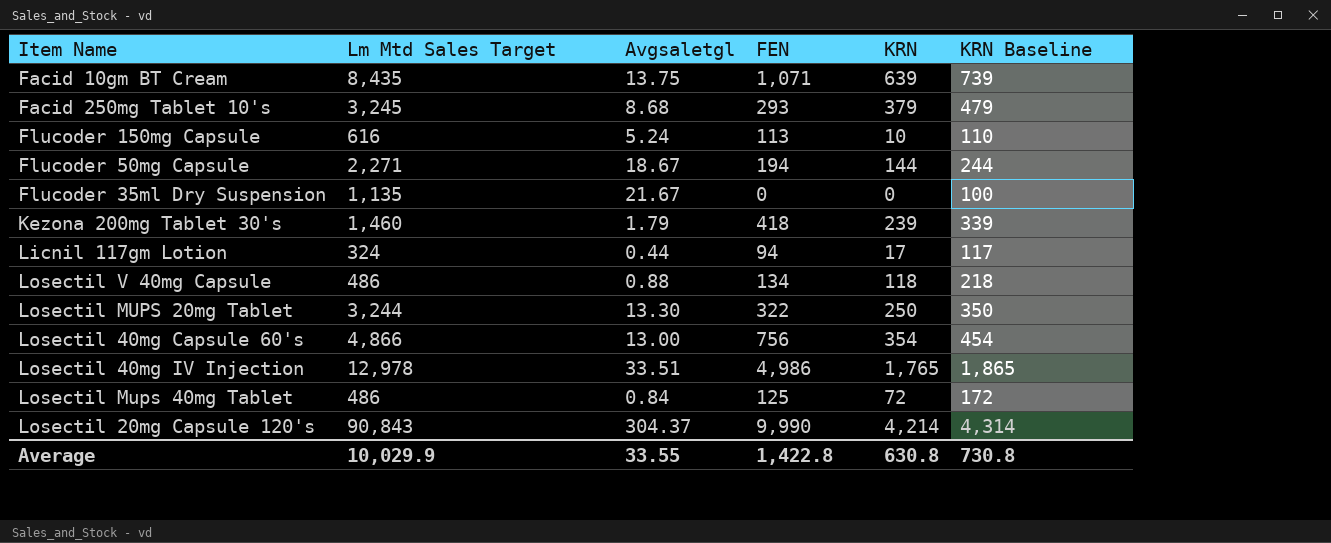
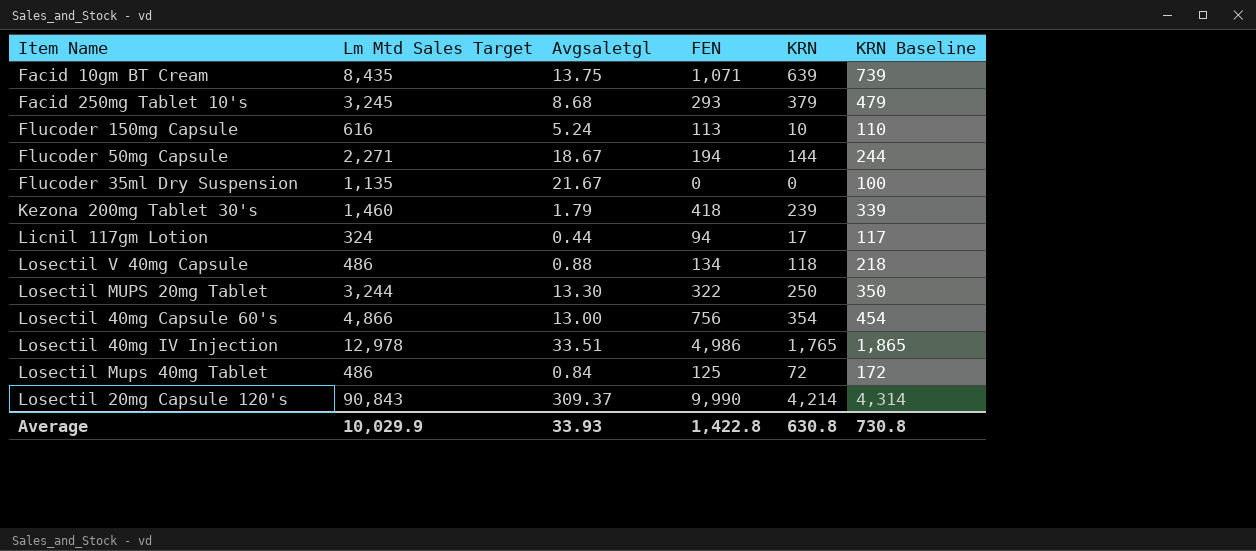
Losectil 20mg Capsule 120's | Avgsaletgl: 304.37 -> 309.37
Average | Avgsaletgl: 33.55 -> 33.93

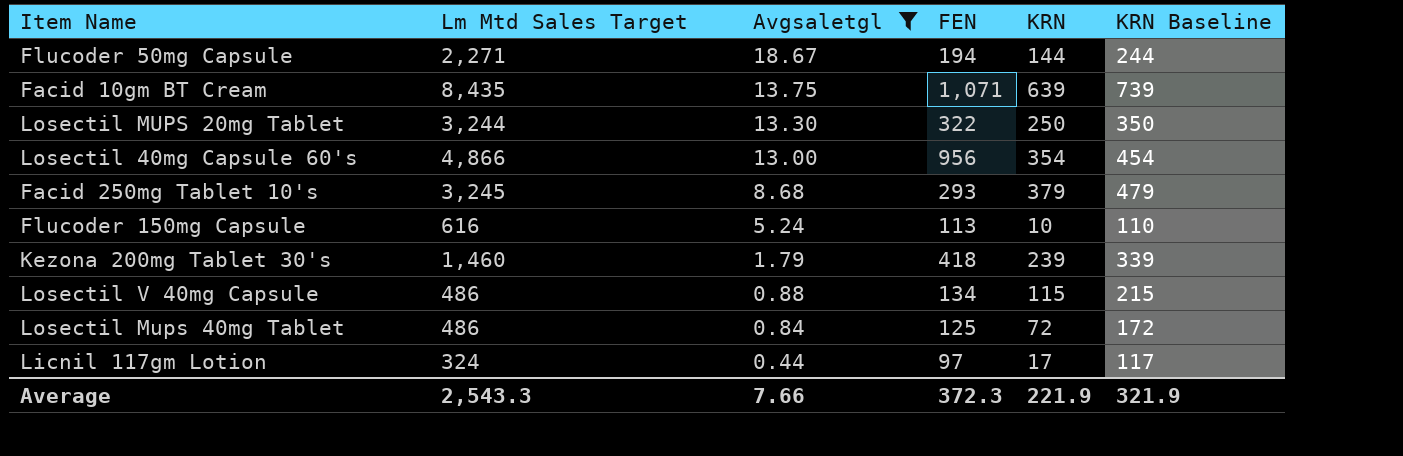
filter: none -> Avgsaletgl <= 18.67
row order: none -> Avgsaletgl descending
Losectil 40mg Capsule 60's | FEN: 756 -> 956
Losectil V 40mg Capsule | KRN: 118 -> 115
Losectil V 40mg Capsule | KRN Baseline: 218 -> 215
Licnil 117gm Lotion | FEN: 94 -> 97
Average | Lm Mtd Sales Target: 10,029.9 -> 2,543.3
Average | Avgsaletgl: 33.93 -> 7.66
Average | FEN: 1,422.8 -> 372.3
Average | KRN: 630.8 -> 221.9
Average | KRN Baseline: 730.8 -> 321.9

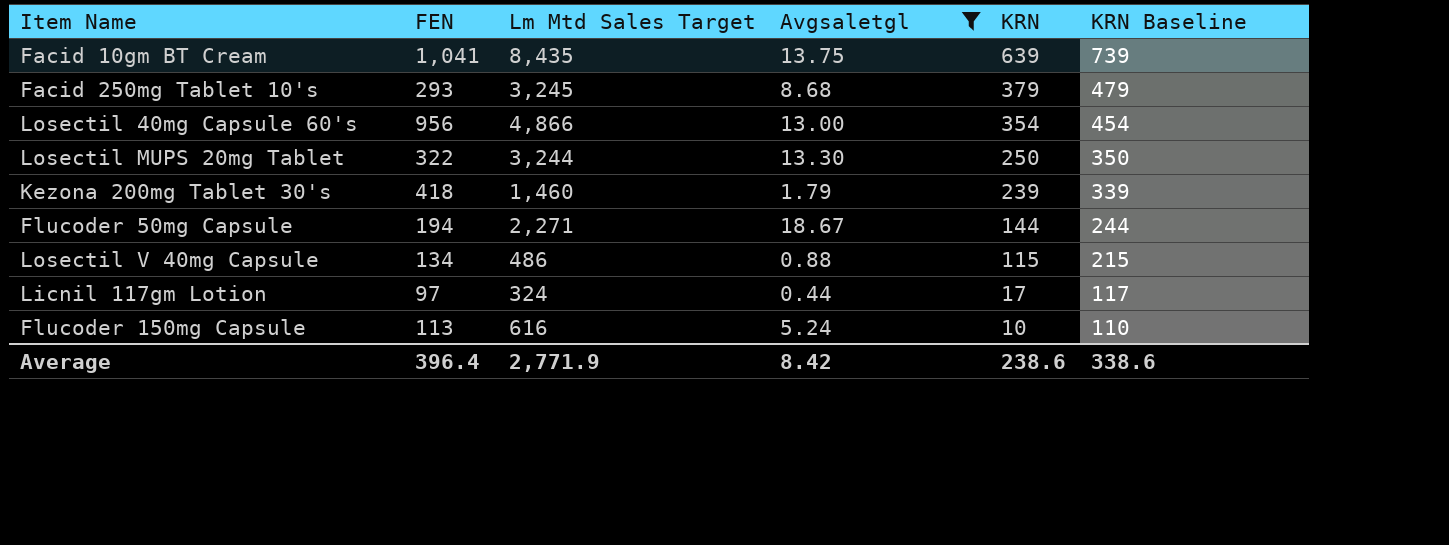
row order: Avgsaletgl descending -> KRN descending
column FEN | position: 4 -> 2
row Losectil Mups 40mg Tablet: 486 | 0.84 | 125 | 72 | 172 -> none
Facid 10gm BT Cream | FEN: 1,071 -> 1,041
Average | FEN: 372.3 -> 396.4
Average | Lm Mtd Sales Target: 2,543.3 -> 2,771.9
Average | Avgsaletgl: 7.66 -> 8.42
Average | KRN: 221.9 -> 238.6
Average | KRN Baseline: 321.9 -> 338.6

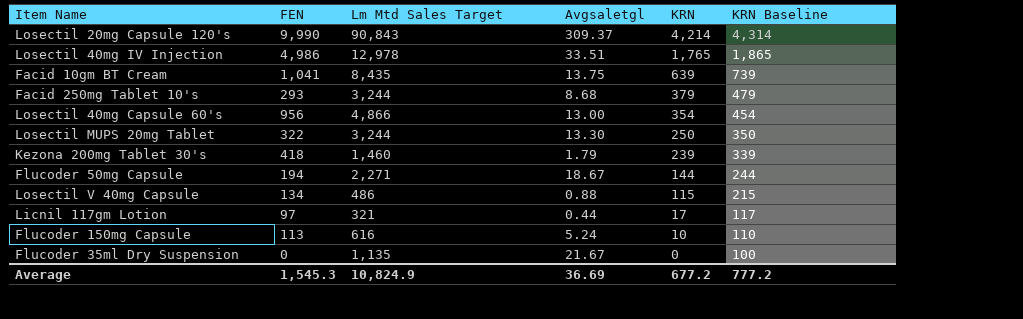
filter: Avgsaletgl <= 18.67 -> none
Facid 250mg Tablet 10's | Lm Mtd Sales Target: 3,245 -> 3,244
Licnil 117gm Lotion | Lm Mtd Sales Target: 324 -> 321
Average | FEN: 396.4 -> 1,545.3
Average | Lm Mtd Sales Target: 2,771.9 -> 10,824.9
Average | Avgsaletgl: 8.42 -> 36.69
Average | KRN: 238.6 -> 677.2
Average | KRN Baseline: 338.6 -> 777.2

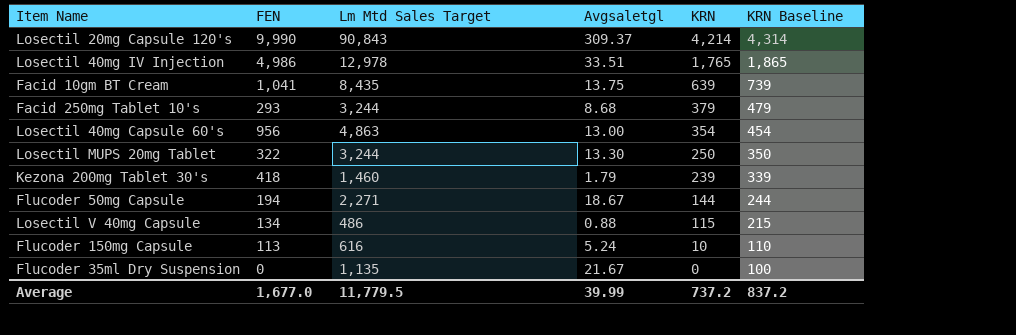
row Licnil 117gm Lotion: 97 | 321 | 0.44 | 17 | 117 -> none
Losectil 40mg Capsule 60's | Lm Mtd Sales Target: 4,866 -> 4,863
Average | FEN: 1,545.3 -> 1,677.0
Average | Lm Mtd Sales Target: 10,824.9 -> 11,779.5
Average | Avgsaletgl: 36.69 -> 39.99
Average | KRN: 677.2 -> 737.2
Average | KRN Baseline: 777.2 -> 837.2

